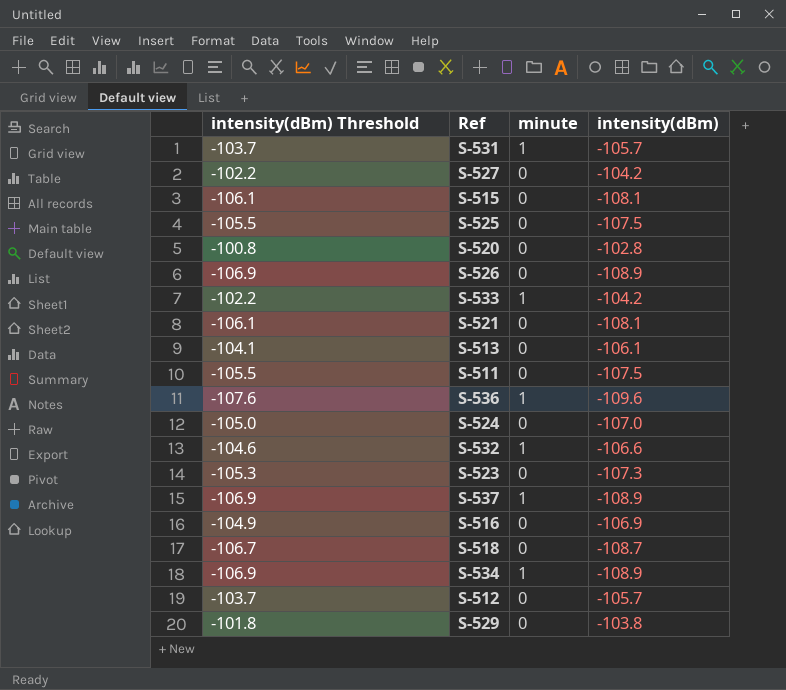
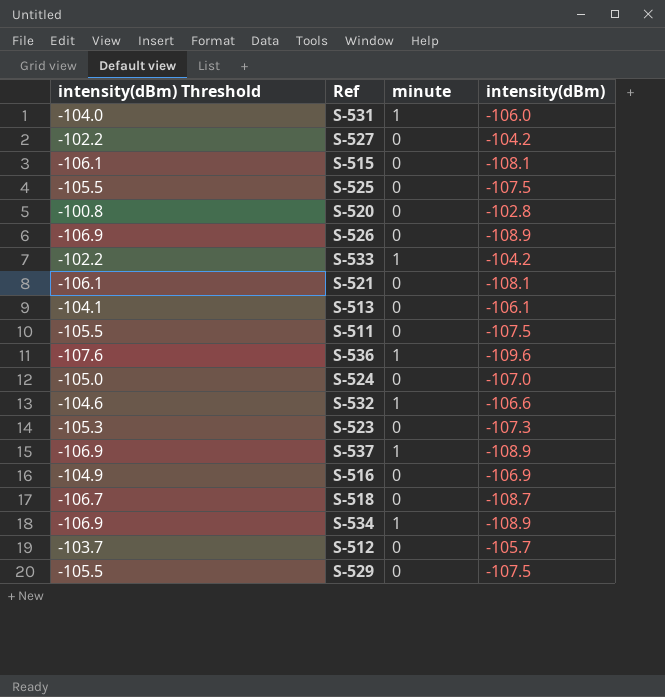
S-531 | intensity(dBm) Threshold: -103.7 -> -104.0
S-531 | intensity(dBm): -105.7 -> -106.0
S-529 | intensity(dBm) Threshold: -101.8 -> -105.5
S-529 | intensity(dBm): -103.8 -> -107.5

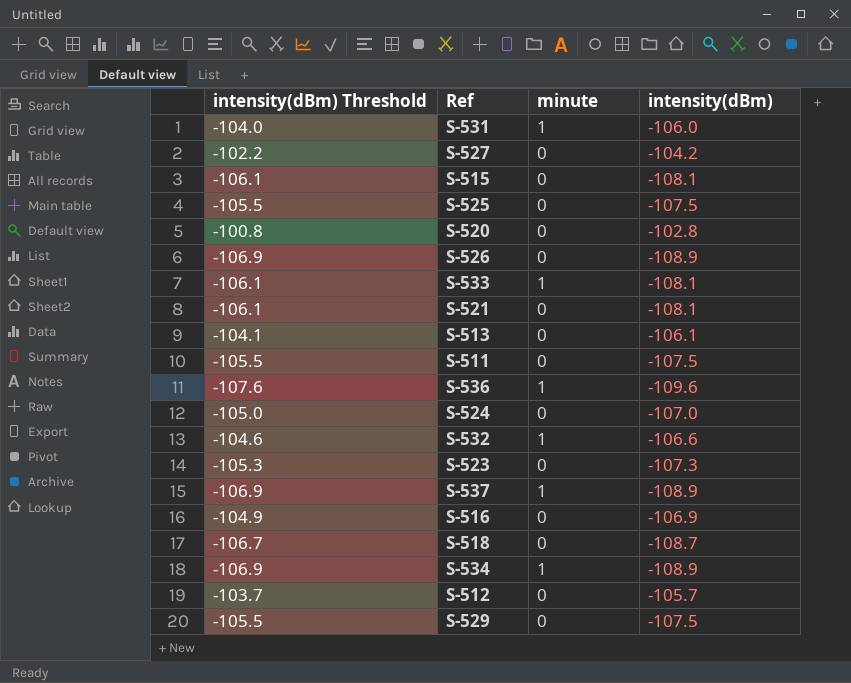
S-533 | intensity(dBm) Threshold: -102.2 -> -106.1
S-533 | intensity(dBm): -104.2 -> -108.1

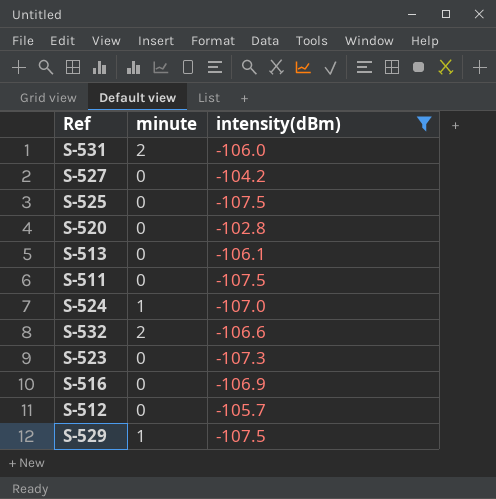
filter: none -> intensity(dBm) >= -107.5
column intensity(dBm) Threshold | formula: [intensity(dBm)] + 2 -> none
S-531 | minute: 1 -> 2
S-524 | minute: 0 -> 1
S-532 | minute: 1 -> 2
S-529 | minute: 0 -> 1

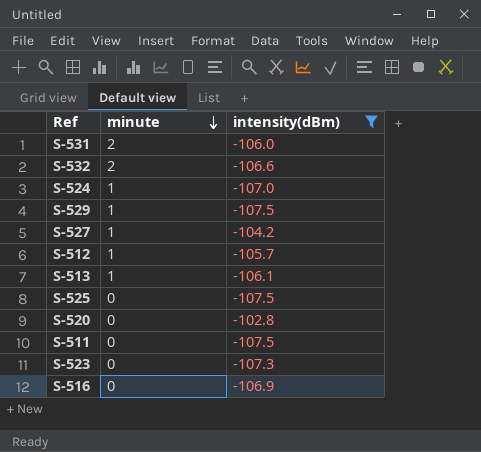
row order: none -> minute descending
S-527 | minute: 0 -> 1
S-512 | minute: 0 -> 1
S-513 | minute: 0 -> 1

